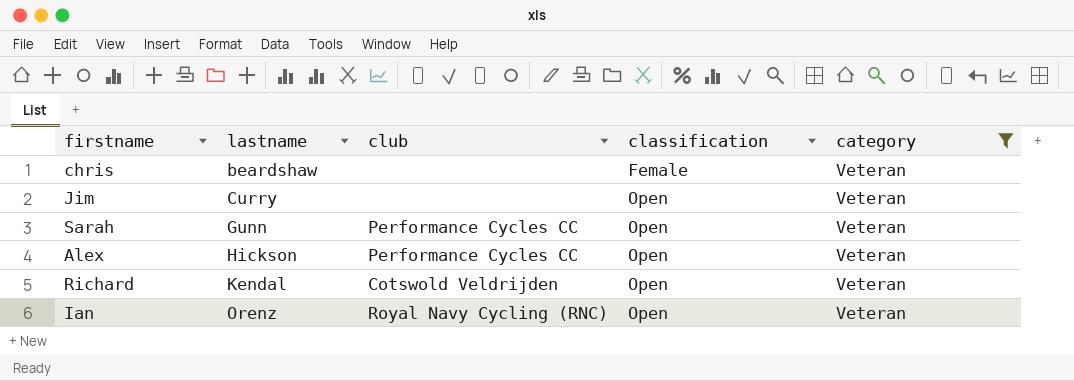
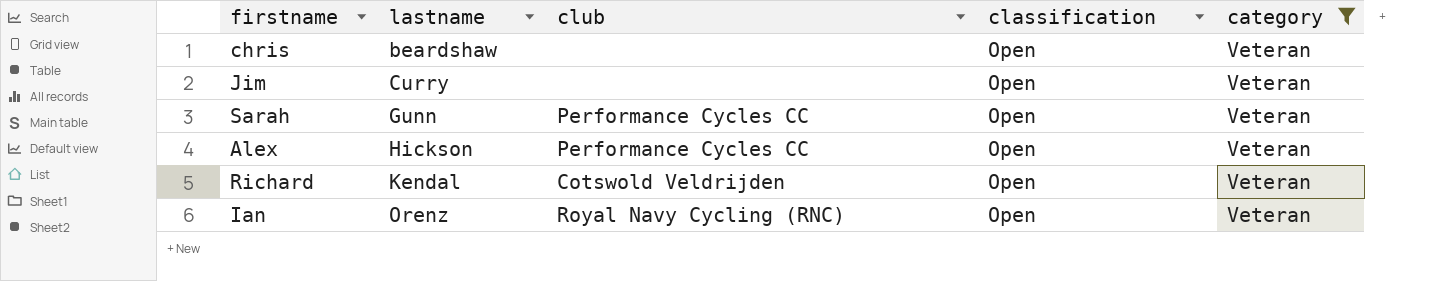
chris | classification: Female -> Open

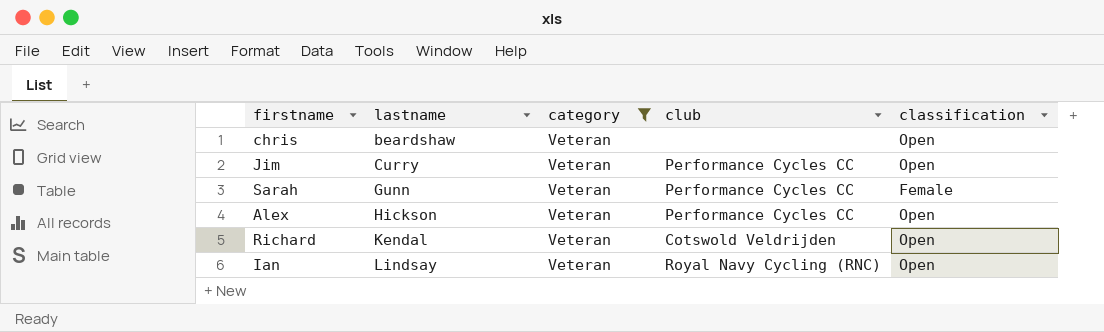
column category | position: 5 -> 3
Jim | club: none -> Performance Cycles CC
Sarah | classification: Open -> Female
Ian | lastname: Orenz -> Lindsay

